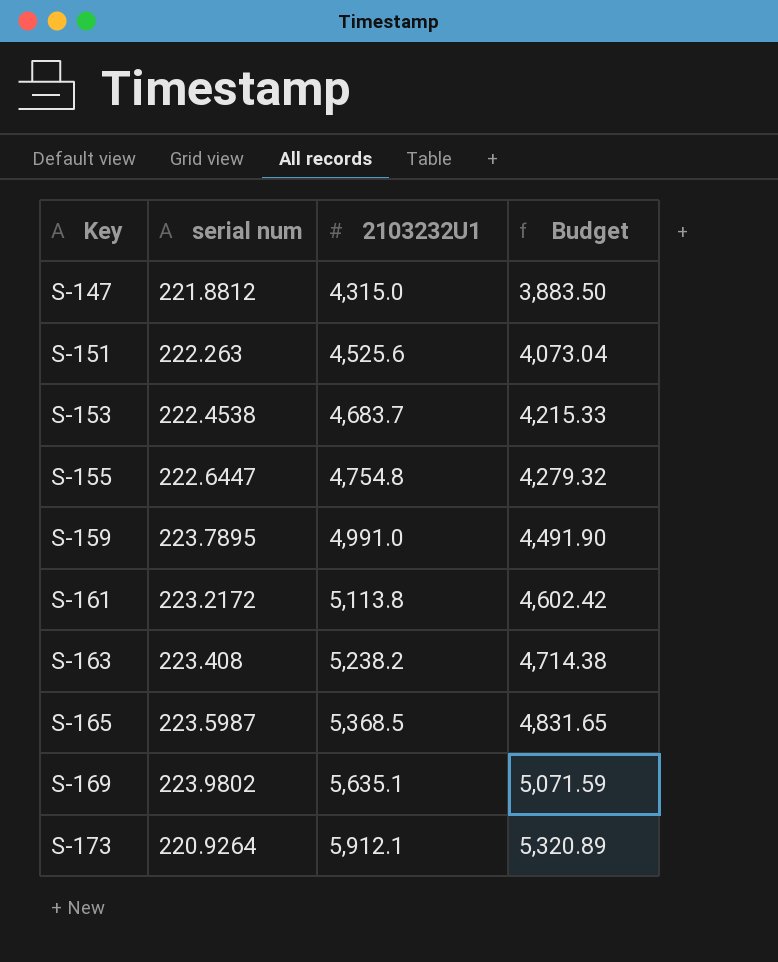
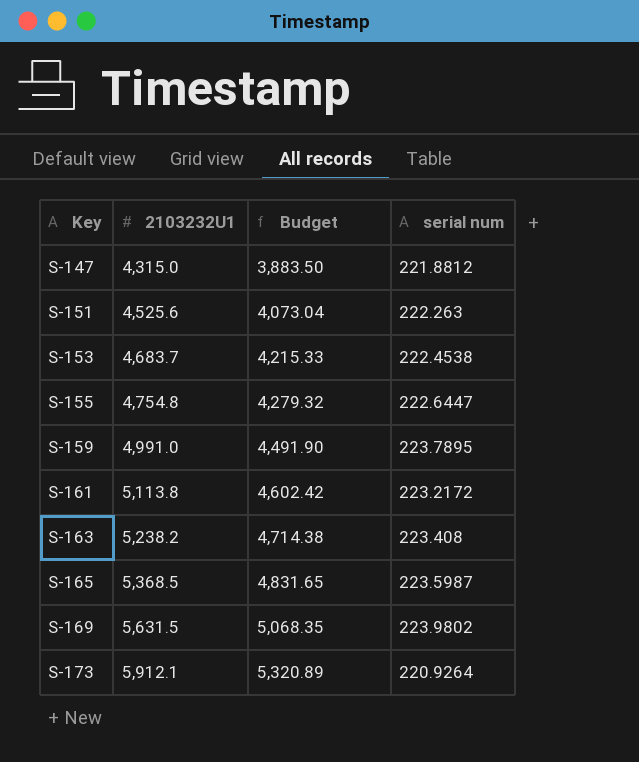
column serial num | position: 2 -> 4
S-169 | 2103232U1: 5,635.1 -> 5,631.5
S-169 | Budget: 5,071.59 -> 5,068.35

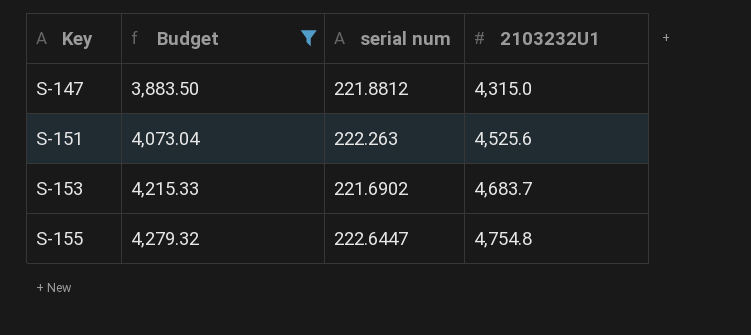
filter: none -> Budget <= 4,279.32
column 2103232U1 | position: 2 -> 4
S-153 | serial num: 222.4538 -> 221.6902

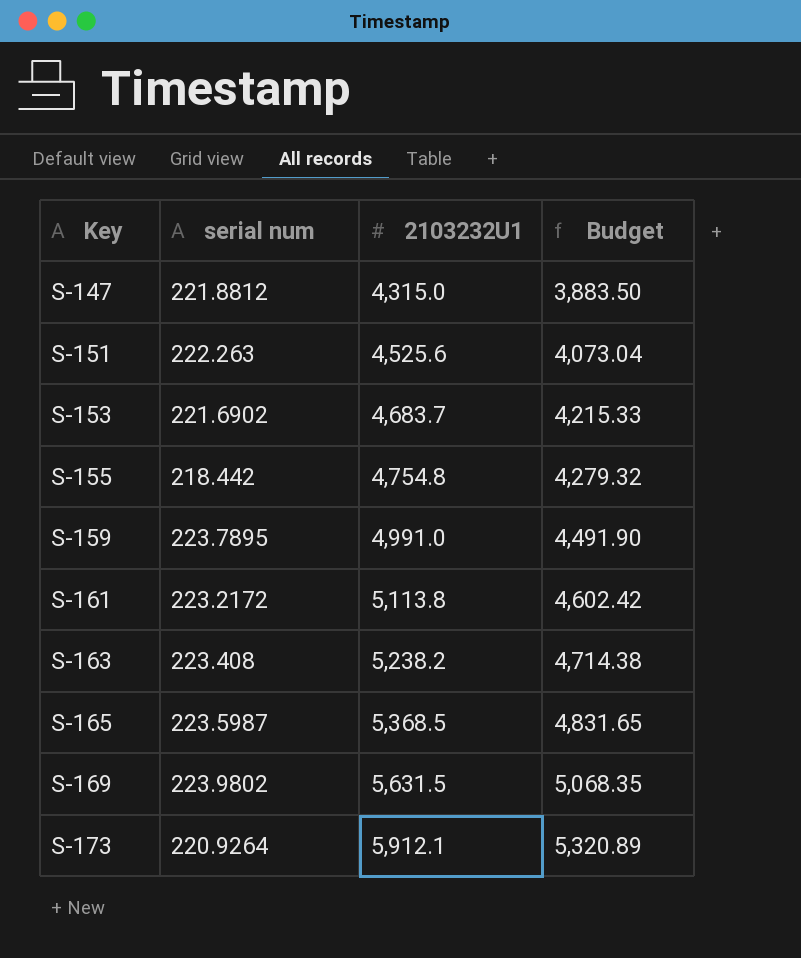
filter: Budget <= 4,279.32 -> none
column Budget | position: 2 -> 4
S-155 | serial num: 222.6447 -> 218.442

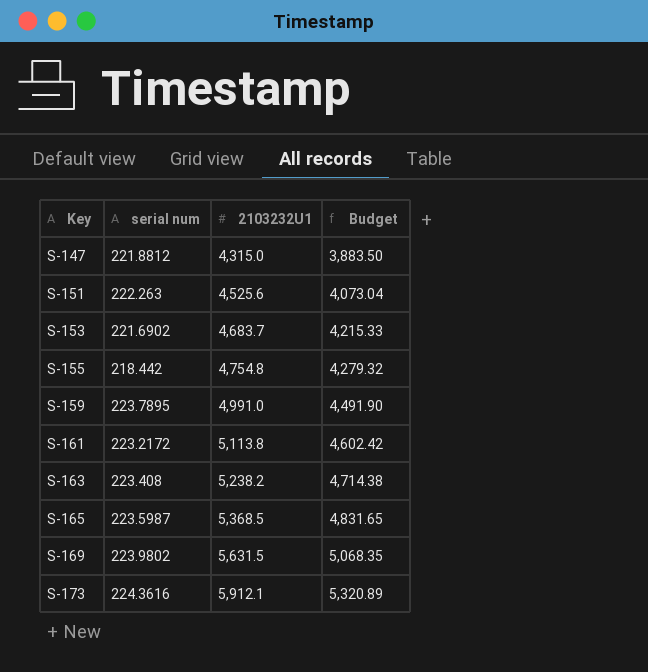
S-173 | serial num: 220.9264 -> 224.3616

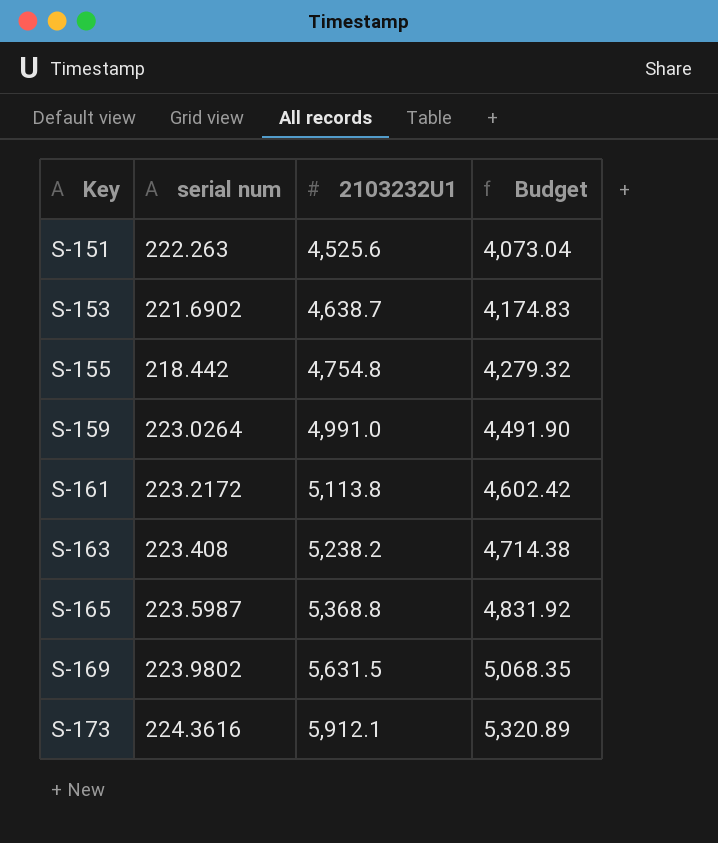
row S-147: 221.8812 | 4,315.0 | 3,883.50 -> none
S-153 | 2103232U1: 4,683.7 -> 4,638.7
S-153 | Budget: 4,215.33 -> 4,174.83
S-159 | serial num: 223.7895 -> 223.0264
S-165 | 2103232U1: 5,368.5 -> 5,368.8
S-165 | Budget: 4,831.65 -> 4,831.92

